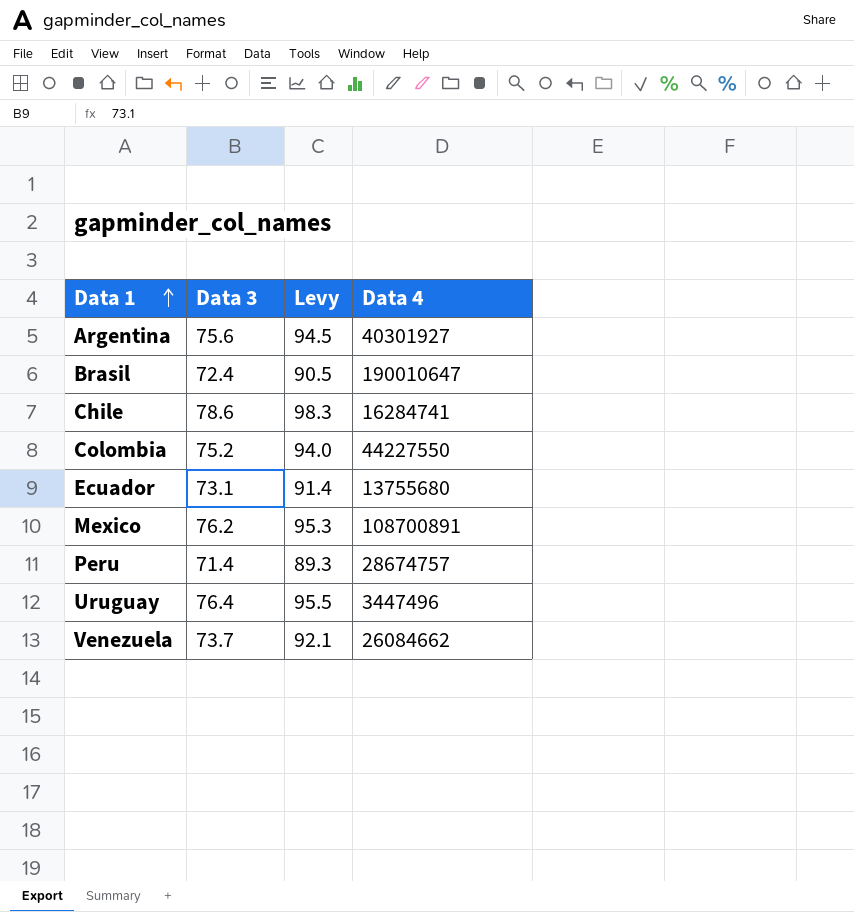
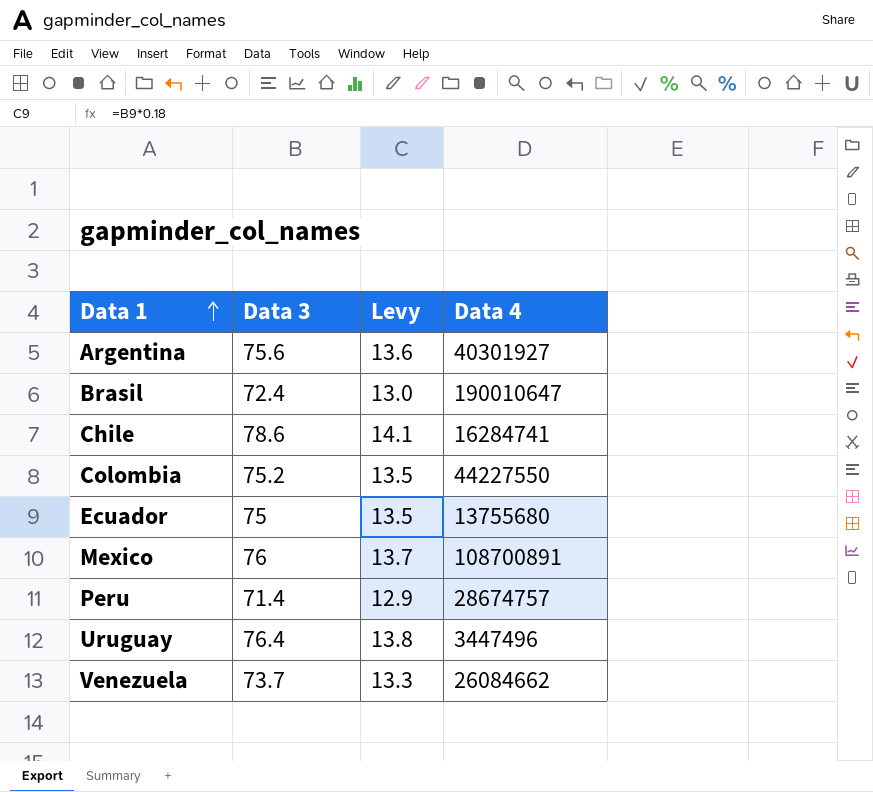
column Levy | formula: [Data 3] * 1.25 -> [Data 3] * 0.18
Ecuador | Data 3: 73.1 -> 75
Mexico | Data 3: 76.2 -> 76

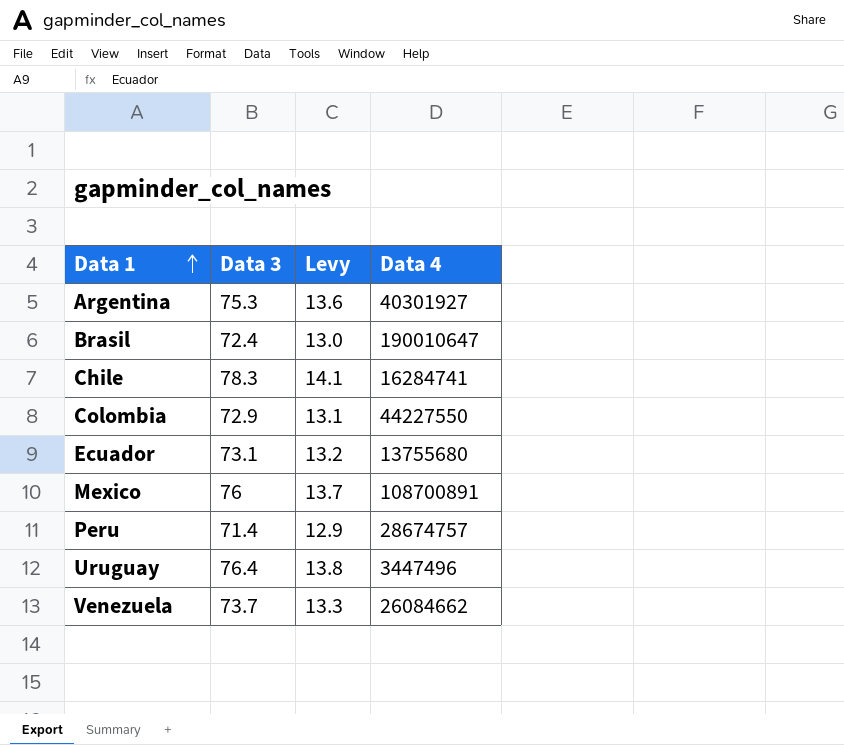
Argentina | Data 3: 75.6 -> 75.3
Chile | Data 3: 78.6 -> 78.3
Colombia | Data 3: 75.2 -> 72.9
Colombia | Levy: 13.5 -> 13.1
Ecuador | Data 3: 75 -> 73.1
Ecuador | Levy: 13.5 -> 13.2

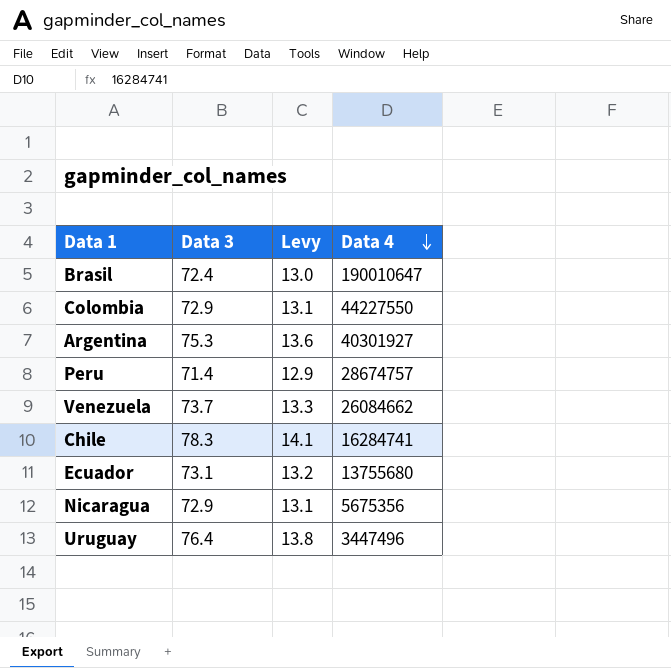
row order: Data 1 ascending -> Data 4 descending
row Mexico: 76 | 13.7 | 108700891 -> none
row Nicaragua: none -> 72.9 | 13.1 | 5675356

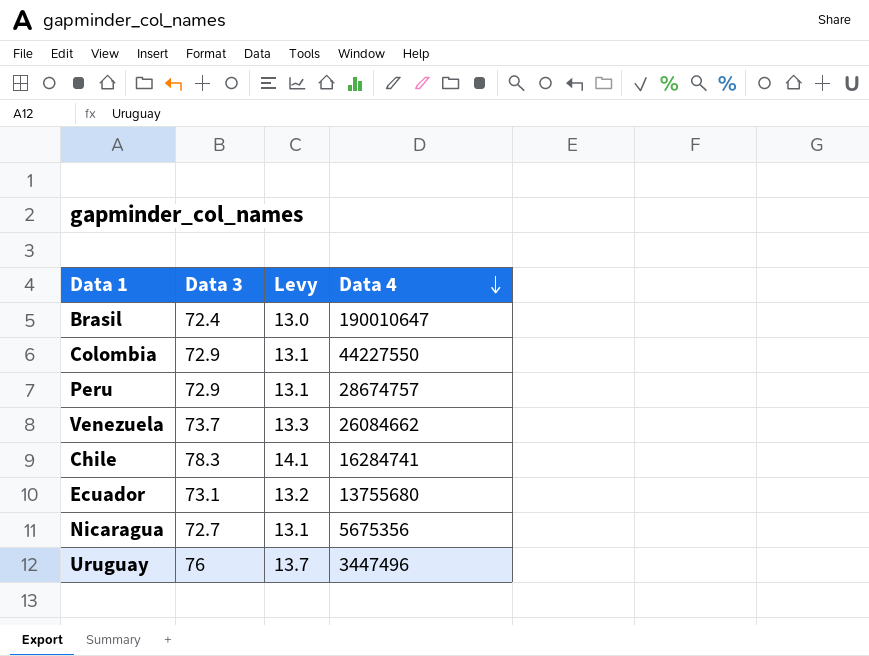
row Argentina: 75.3 | 13.6 | 40301927 -> none
Peru | Data 3: 71.4 -> 72.9
Peru | Levy: 12.9 -> 13.1
Nicaragua | Data 3: 72.9 -> 72.7
Uruguay | Data 3: 76.4 -> 76
Uruguay | Levy: 13.8 -> 13.7

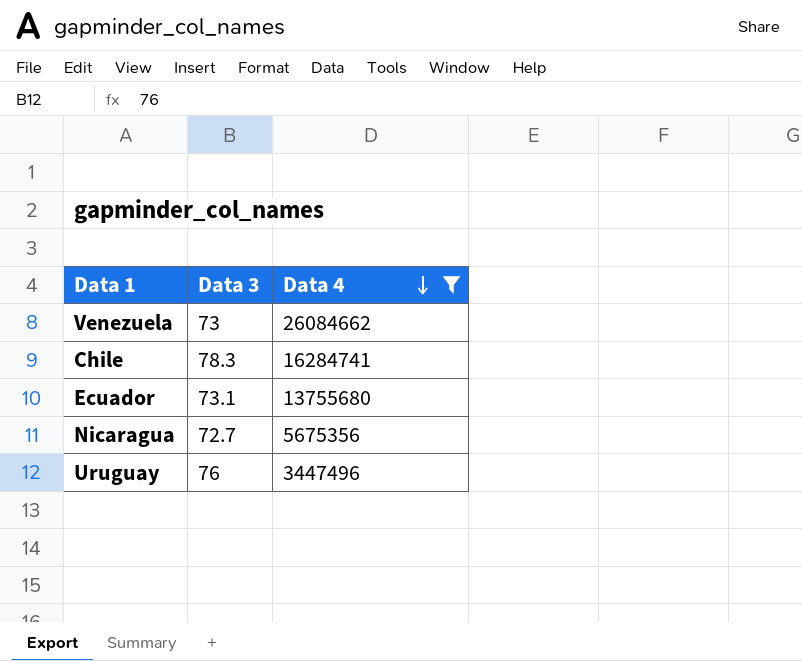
filter: none -> Data 4 <= 26084662
column Levy | formula: [Data 3] * 0.18 -> none
Venezuela | Data 3: 73.7 -> 73

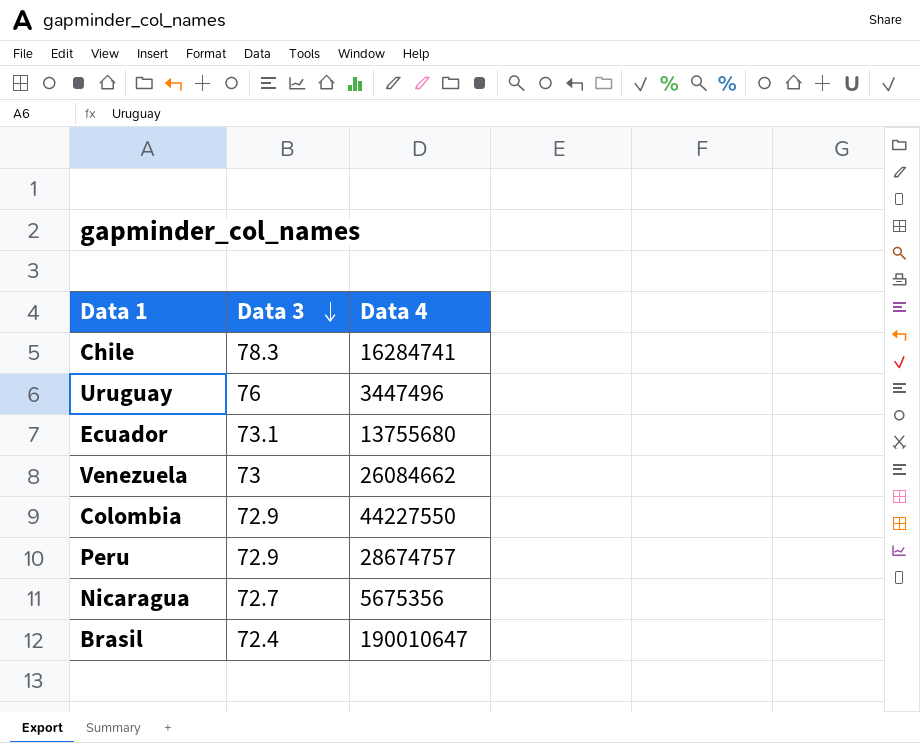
filter: Data 4 <= 26084662 -> none
row order: Data 4 descending -> Data 3 descending

